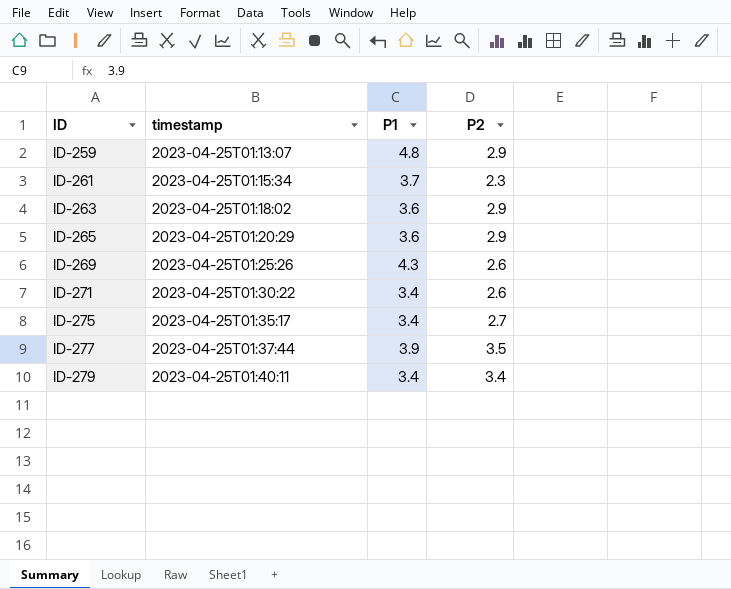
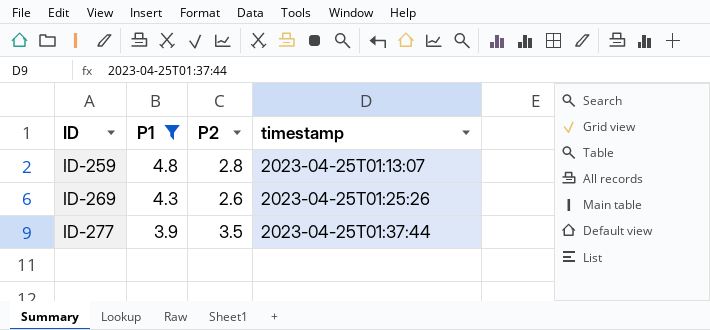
filter: none -> P1 >= 3.9
column timestamp | position: 2 -> 4
ID-259 | P2: 2.9 -> 2.8

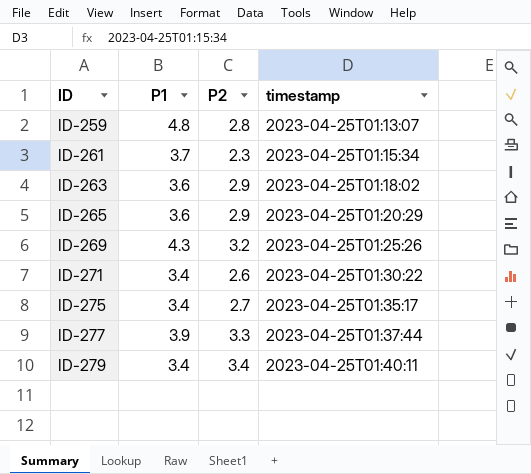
filter: P1 >= 3.9 -> none
ID-269 | P2: 2.6 -> 3.2
ID-277 | P2: 3.5 -> 3.3

